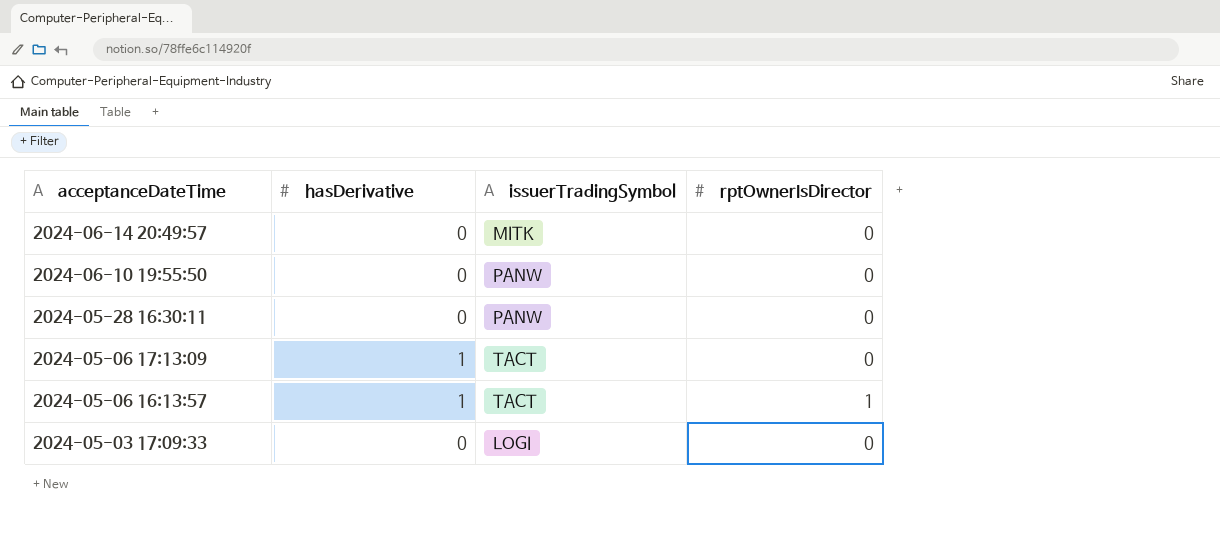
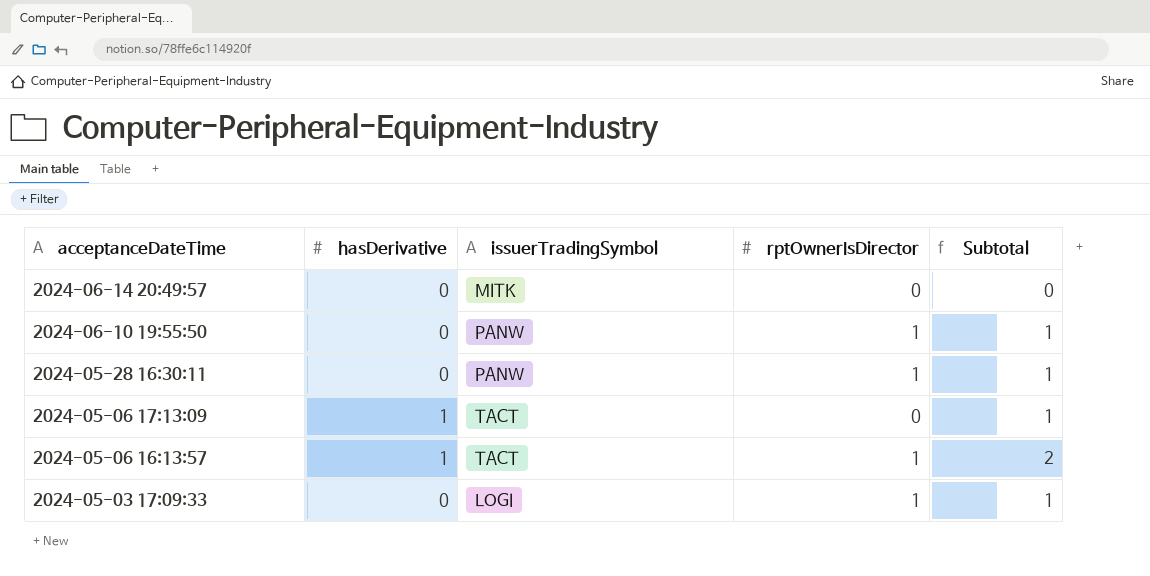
column Subtotal | formula: none -> [hasDerivative] + [rptOwnerIsDirector]
2024-06-10 19:55:50 | rptOwnerIsDirector: 0 -> 1
2024-05-28 16:30:11 | rptOwnerIsDirector: 0 -> 1
2024-05-03 17:09:33 | rptOwnerIsDirector: 0 -> 1

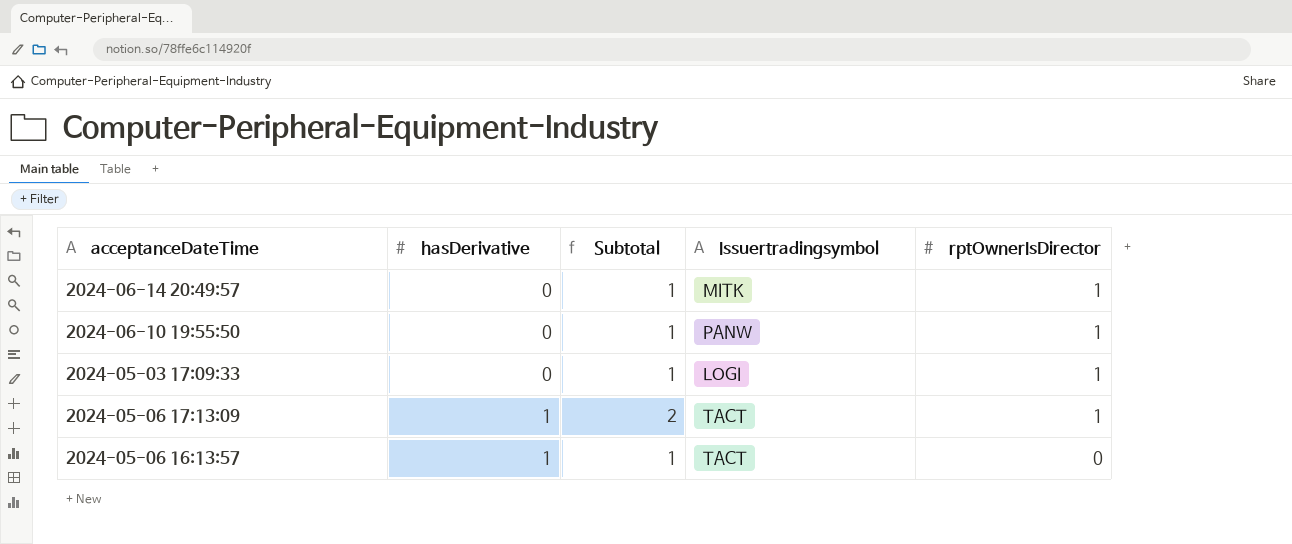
row order: acceptanceDateTime descending -> hasDerivative ascending
column Subtotal | position: 5 -> 3
column name: issuerTradingSymbol -> Issuertradingsymbol
row 2024-05-28 16:30:11: 0 | PANW | 1 | 1 -> none
2024-06-14 20:49:57 | Subtotal: 0 -> 1
2024-06-14 20:49:57 | rptOwnerIsDirector: 0 -> 1
2024-05-06 17:13:09 | Subtotal: 1 -> 2
2024-05-06 17:13:09 | rptOwnerIsDirector: 0 -> 1
2024-05-06 16:13:57 | Subtotal: 2 -> 1
2024-05-06 16:13:57 | rptOwnerIsDirector: 1 -> 0

